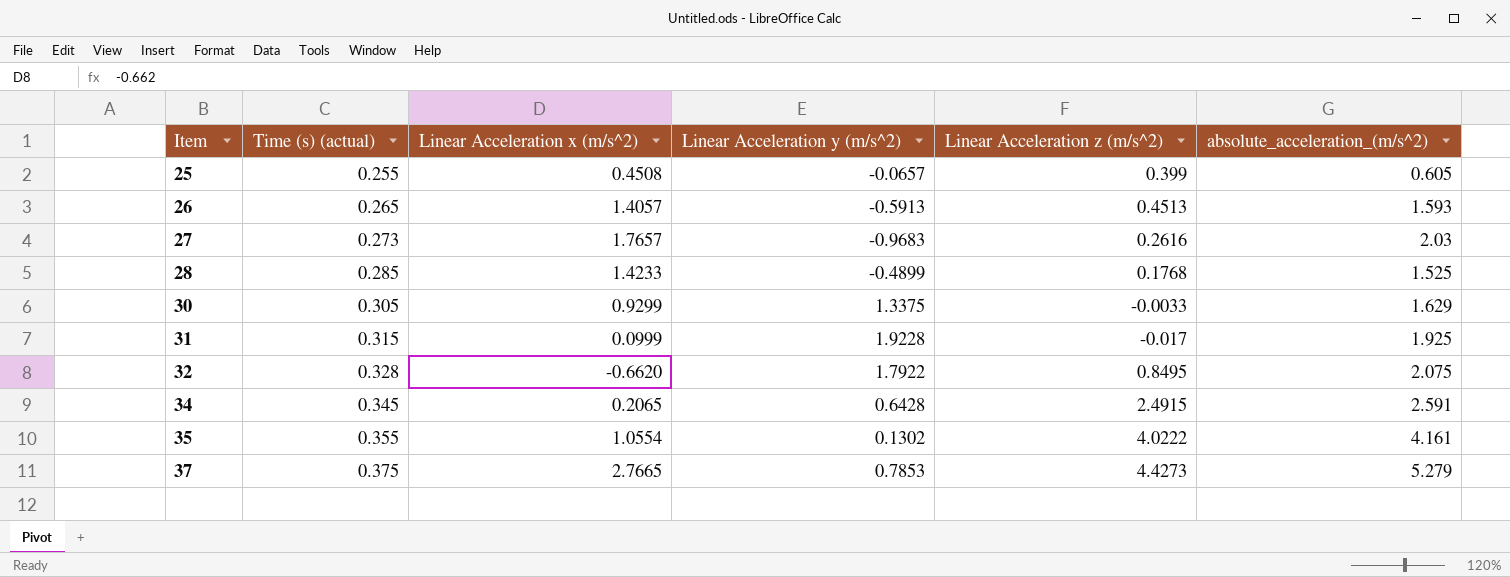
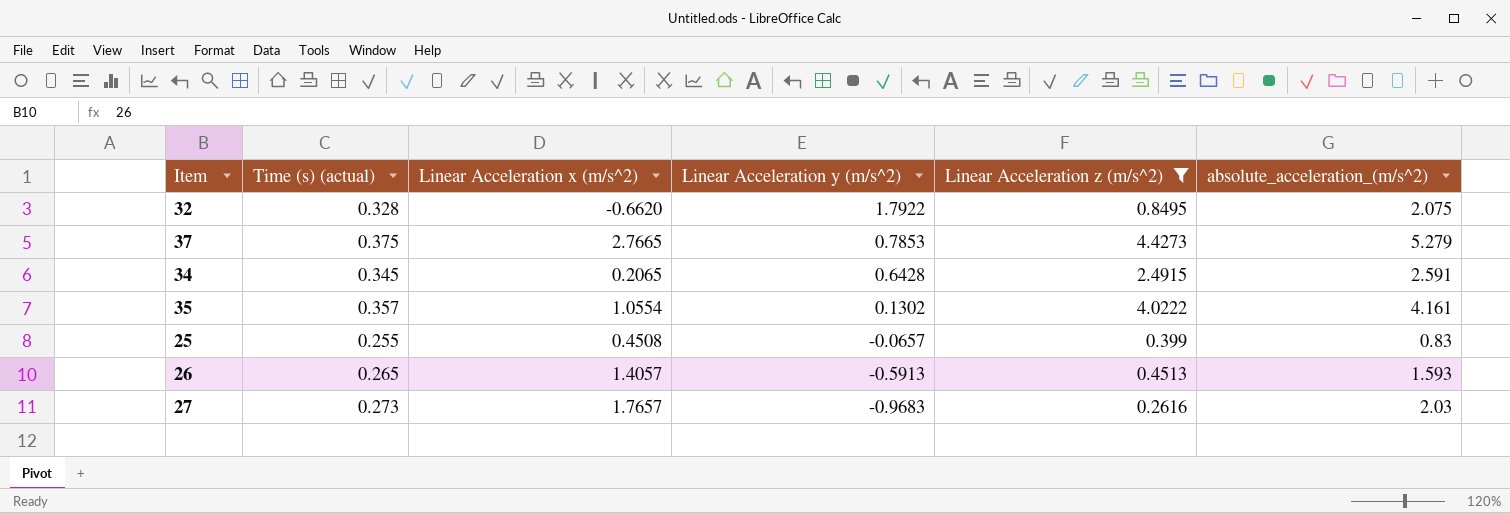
filter: none -> Linear Acceleration z (m/s^2) >= 0.2616
row order: Item ascending -> Linear Acceleration y (m/s^2) descending
35 | Time (s) (actual): 0.355 -> 0.357
25 | absolute_acceleration_(m/s^2): 0.605 -> 0.83

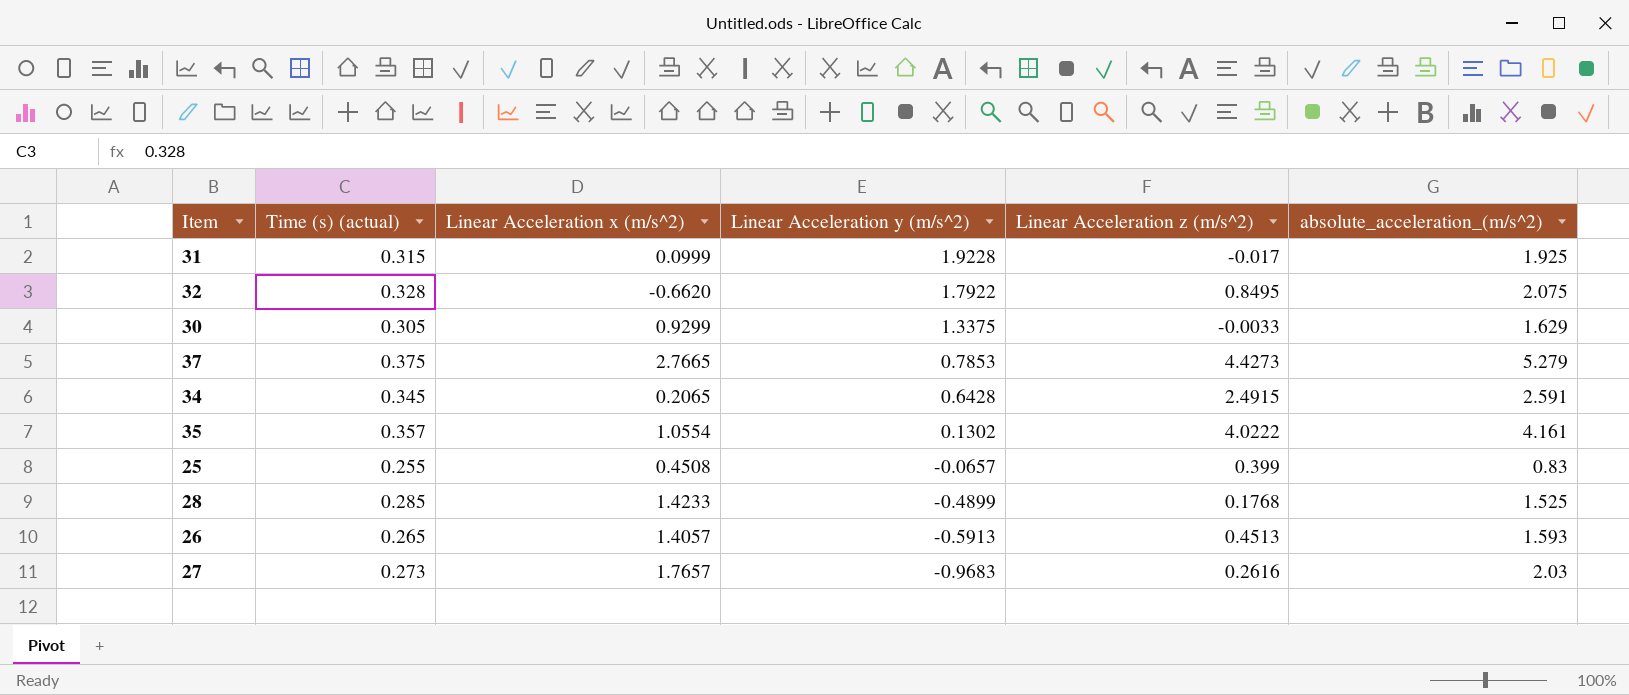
filter: Linear Acceleration z (m/s^2) >= 0.2616 -> none

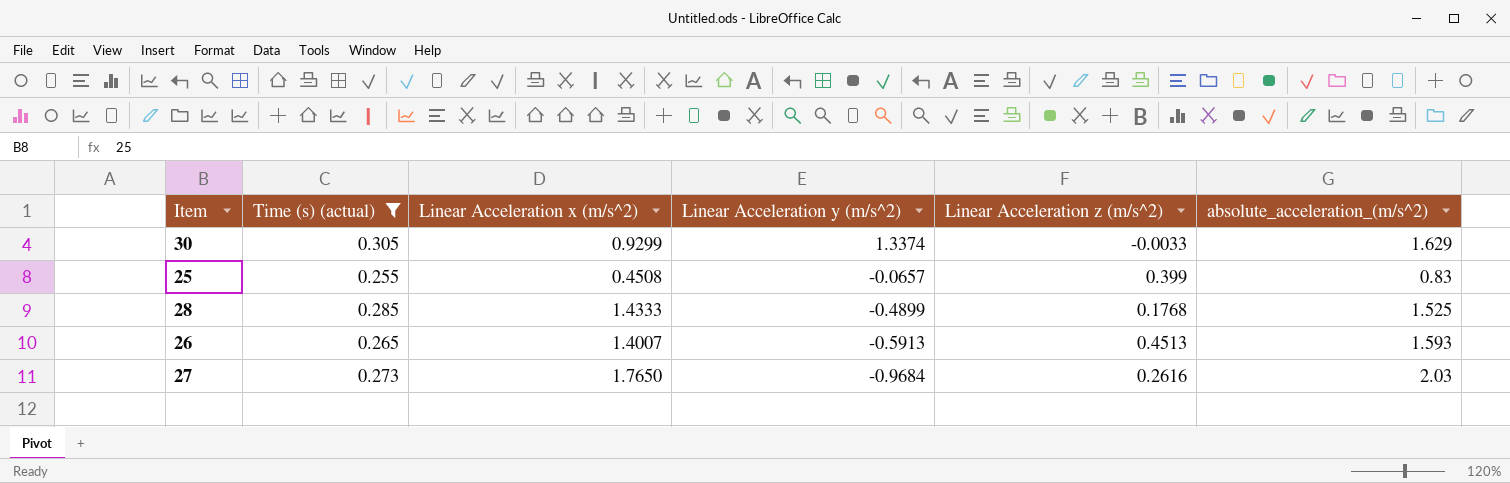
filter: none -> Time (s) (actual) <= 0.305
30 | Linear Acceleration y (m/s^2): 1.3375 -> 1.3374
28 | Linear Acceleration x (m/s^2): 1.4233 -> 1.4333
26 | Linear Acceleration x (m/s^2): 1.4057 -> 1.4007
27 | Linear Acceleration x (m/s^2): 1.7657 -> 1.7650
27 | Linear Acceleration y (m/s^2): -0.9683 -> -0.9684

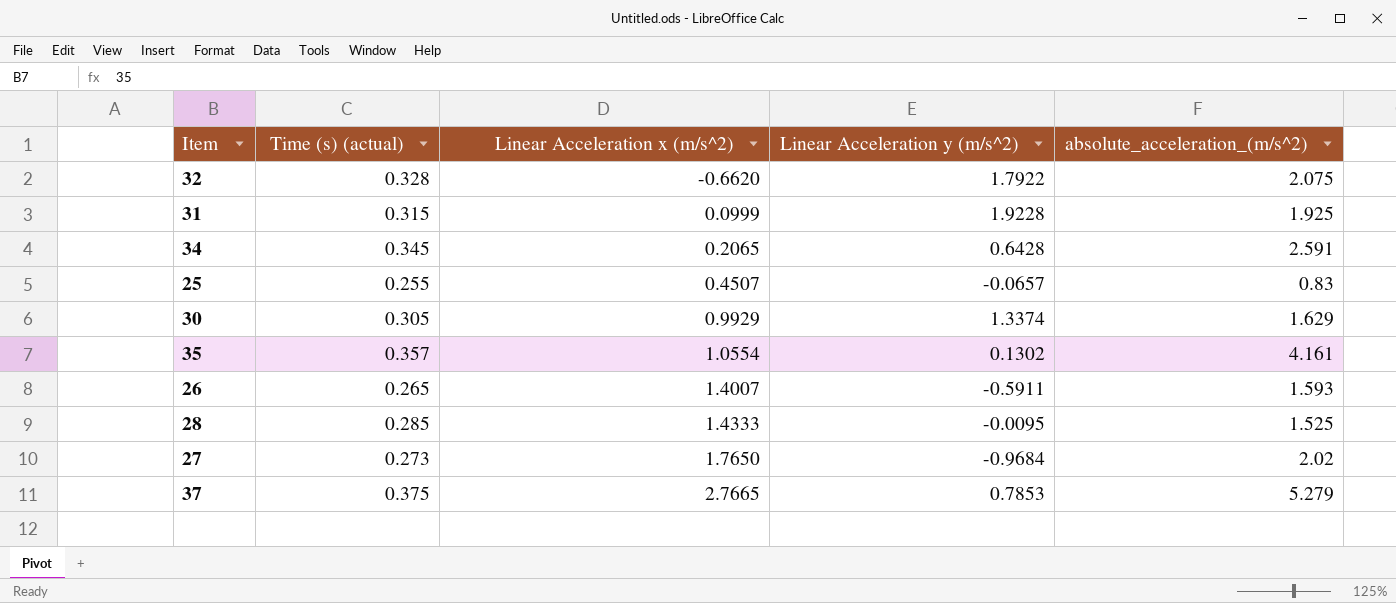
filter: Time (s) (actual) <= 0.305 -> none
row order: Linear Acceleration y (m/s^2) descending -> Linear Acceleration x (m/s^2) ascending
column Linear Acceleration z (m/s^2) | position: 5 -> none
25 | Linear Acceleration x (m/s^2): 0.4508 -> 0.4507
30 | Linear Acceleration x (m/s^2): 0.9299 -> 0.9929
26 | Linear Acceleration y (m/s^2): -0.5913 -> -0.5911
28 | Linear Acceleration y (m/s^2): -0.4899 -> -0.0095
27 | absolute_acceleration_(m/s^2): 2.03 -> 2.02

